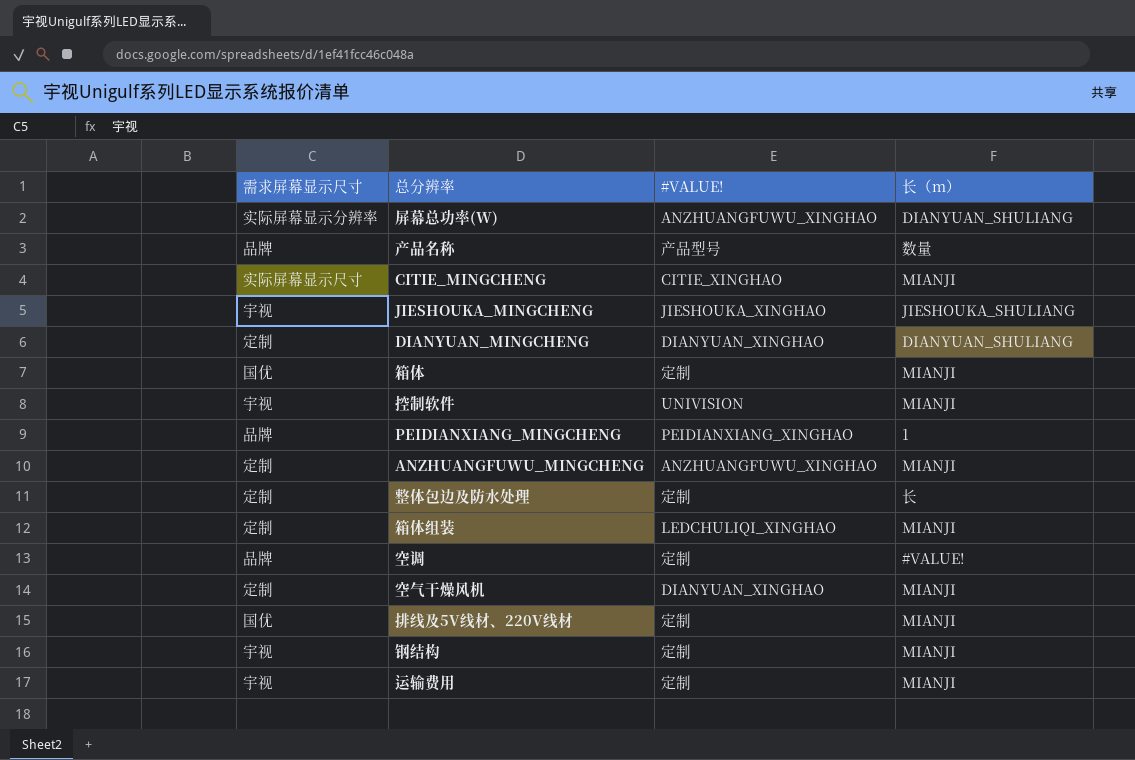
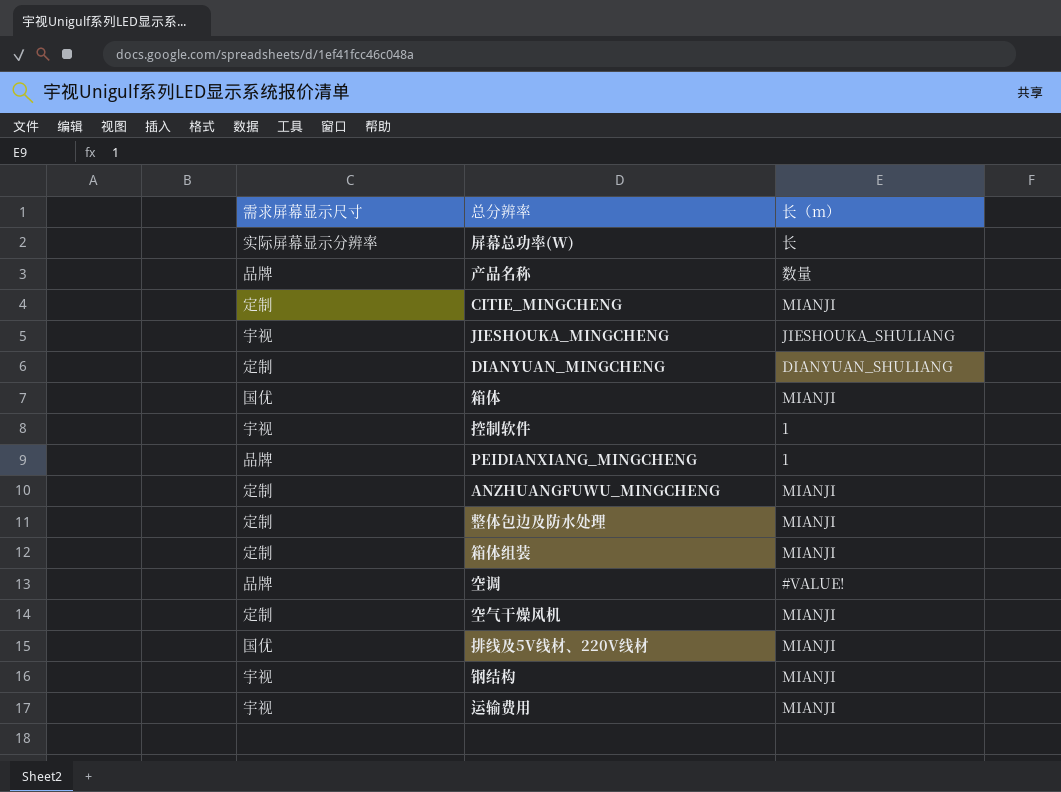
column #VALUE! | position: 3 -> none
屏幕总功率(W) | 长（m）: DIANYUAN_SHULIANG -> 长
CITIE_MINGCHENG | 需求屏幕显示尺寸: 实际屏幕显示尺寸 -> 定制
控制软件 | 长（m）: MIANJI -> 1
整体包边及防水处理 | 长（m）: 长 -> MIANJI

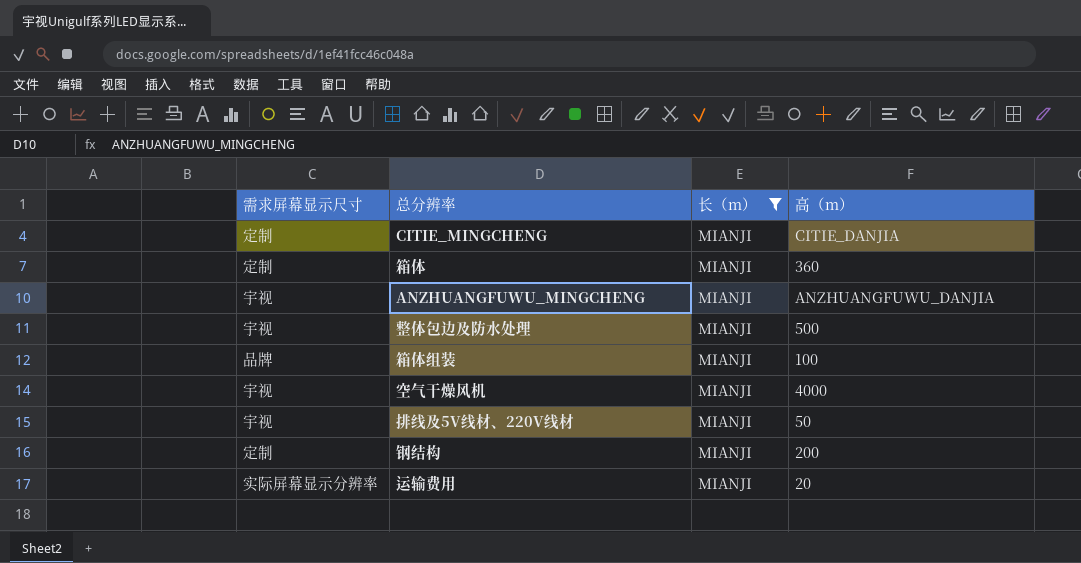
filter: none -> 长（m） = MIANJI
column 高（m） | position: none -> 4
箱体 | 需求屏幕显示尺寸: 国优 -> 定制
ANZHUANGFUWU_MINGCHENG | 需求屏幕显示尺寸: 定制 -> 宇视
整体包边及防水处理 | 需求屏幕显示尺寸: 定制 -> 宇视
箱体组装 | 需求屏幕显示尺寸: 定制 -> 品牌
空气干燥风机 | 需求屏幕显示尺寸: 定制 -> 宇视
排线及5V线材、220V线材 | 需求屏幕显示尺寸: 国优 -> 宇视
钢结构 | 需求屏幕显示尺寸: 宇视 -> 定制
运输费用 | 需求屏幕显示尺寸: 宇视 -> 实际屏幕显示分辨率

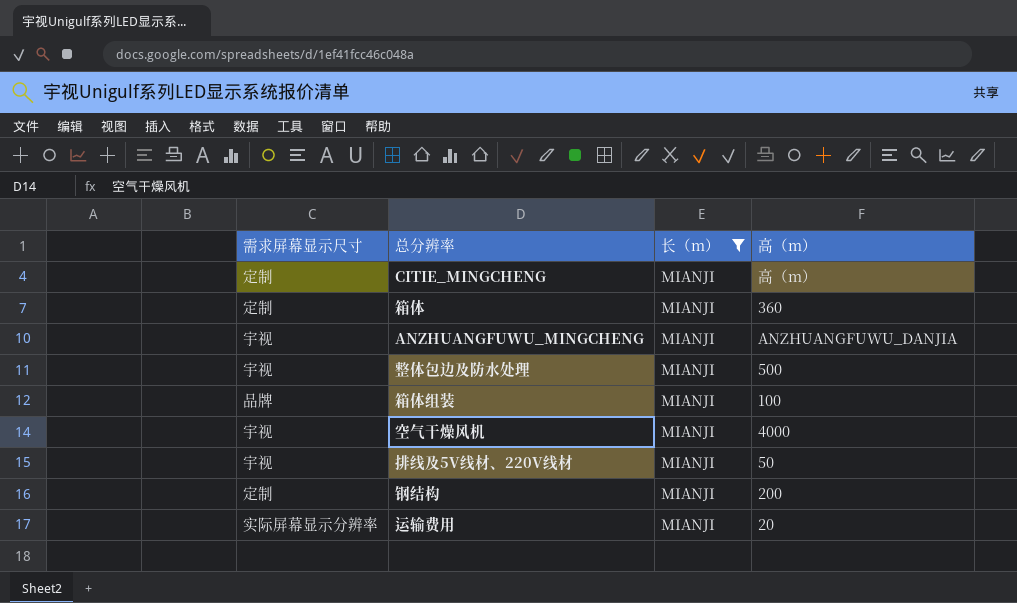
CITIE_MINGCHENG | 高（m）: CITIE_DANJIA -> 高（m）

